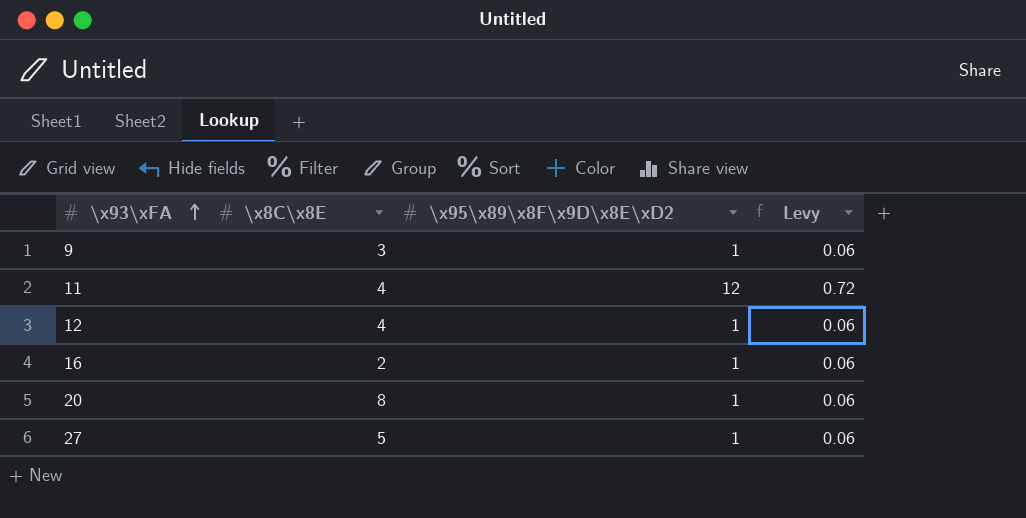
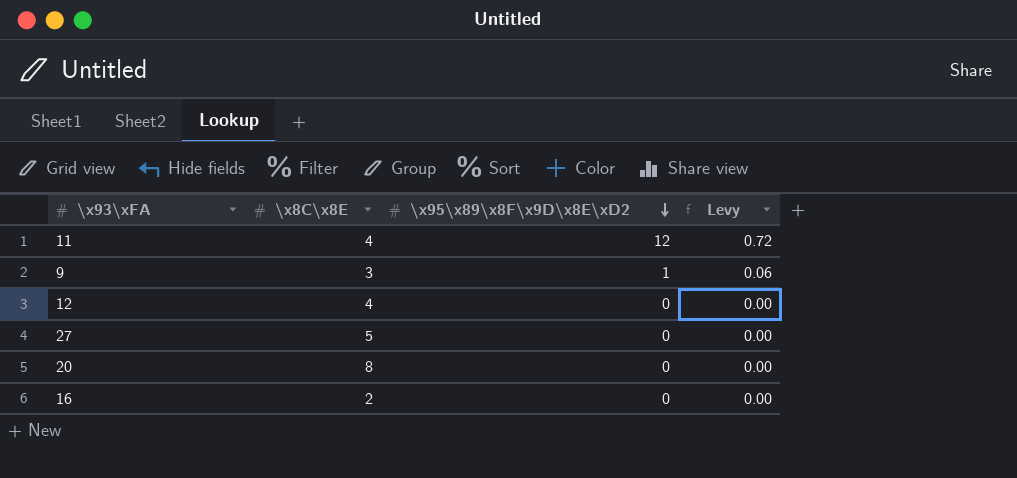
row order: \x93\xFA ascending -> \x95\x89\x8F\x9D\x8E\xD2 descending
12 | \x95\x89\x8F\x9D\x8E\xD2: 1 -> 0
12 | Levy: 0.06 -> 0.00
27 | \x95\x89\x8F\x9D\x8E\xD2: 1 -> 0
27 | Levy: 0.06 -> 0.00
20 | \x95\x89\x8F\x9D\x8E\xD2: 1 -> 0
20 | Levy: 0.06 -> 0.00
16 | \x95\x89\x8F\x9D\x8E\xD2: 1 -> 0
16 | Levy: 0.06 -> 0.00

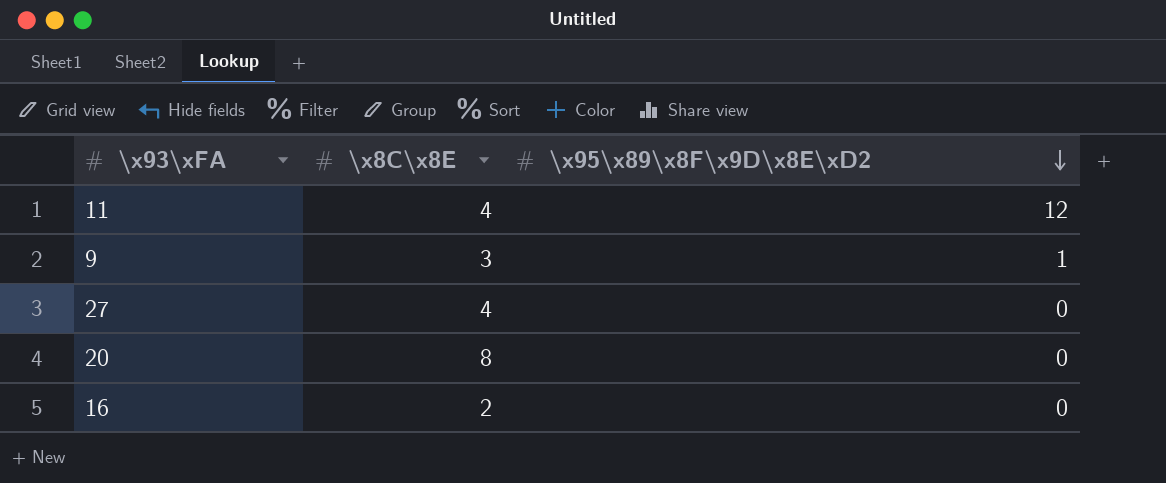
column Levy | formula: [\x95\x89\x8F\x9D\x8E\xD2] * 0.06 -> none
row 12: 4 | 0 | 0.00 -> none
27 | \x8C\x8E: 5 -> 4

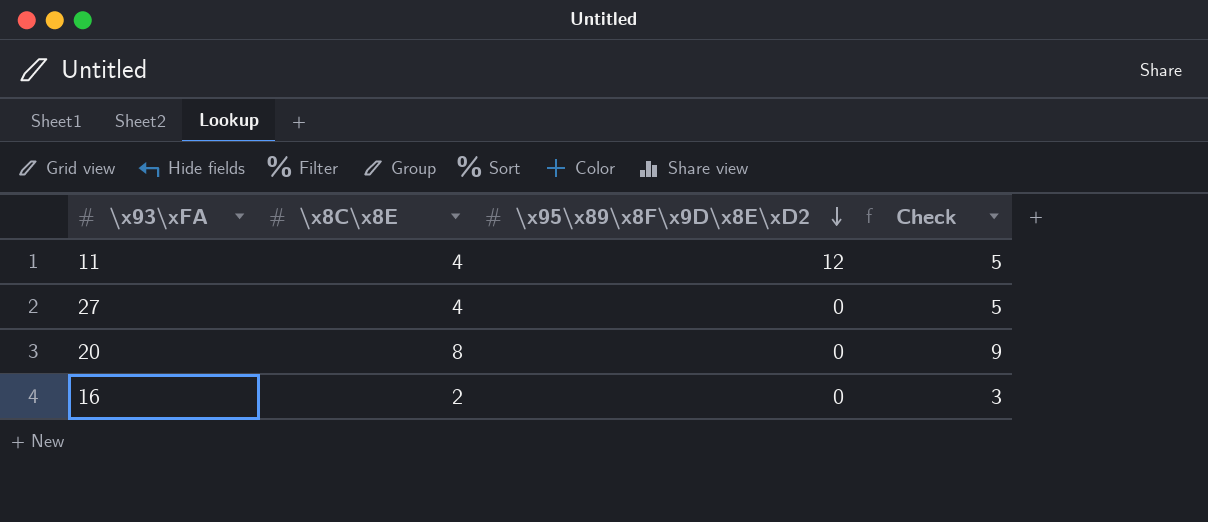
column Check | formula: none -> [\x8C\x8E] + 1
row 9: 3 | 1 -> none

